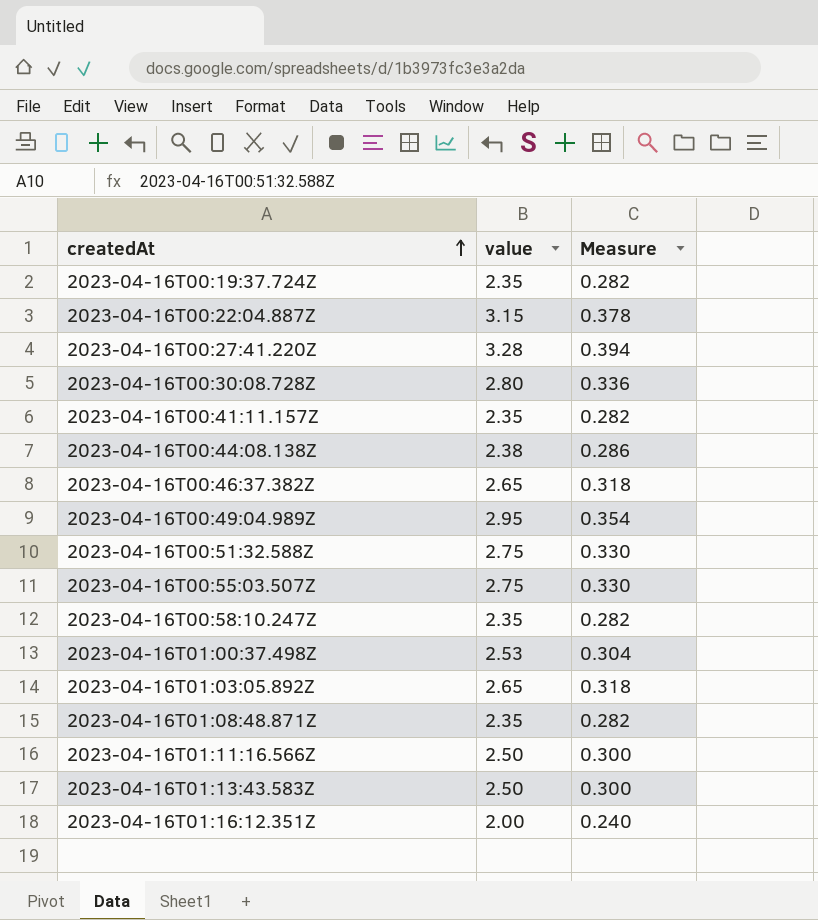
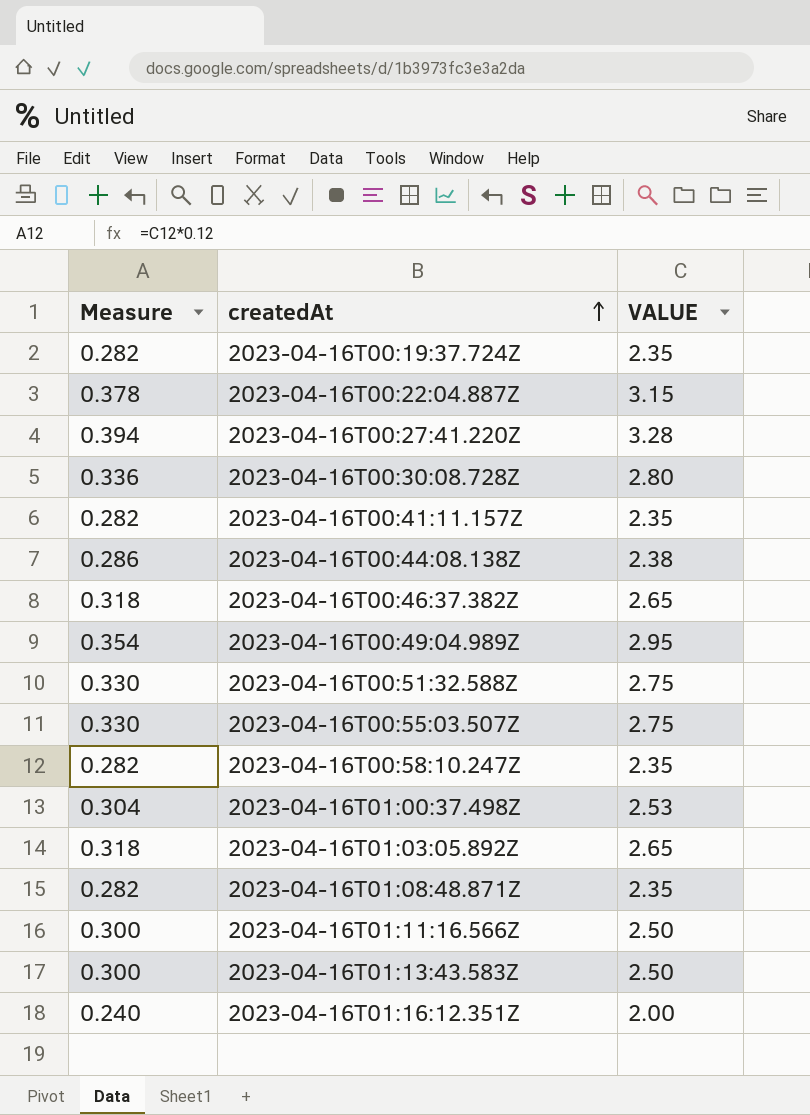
column Measure | position: 3 -> 1
column name: value -> VALUE

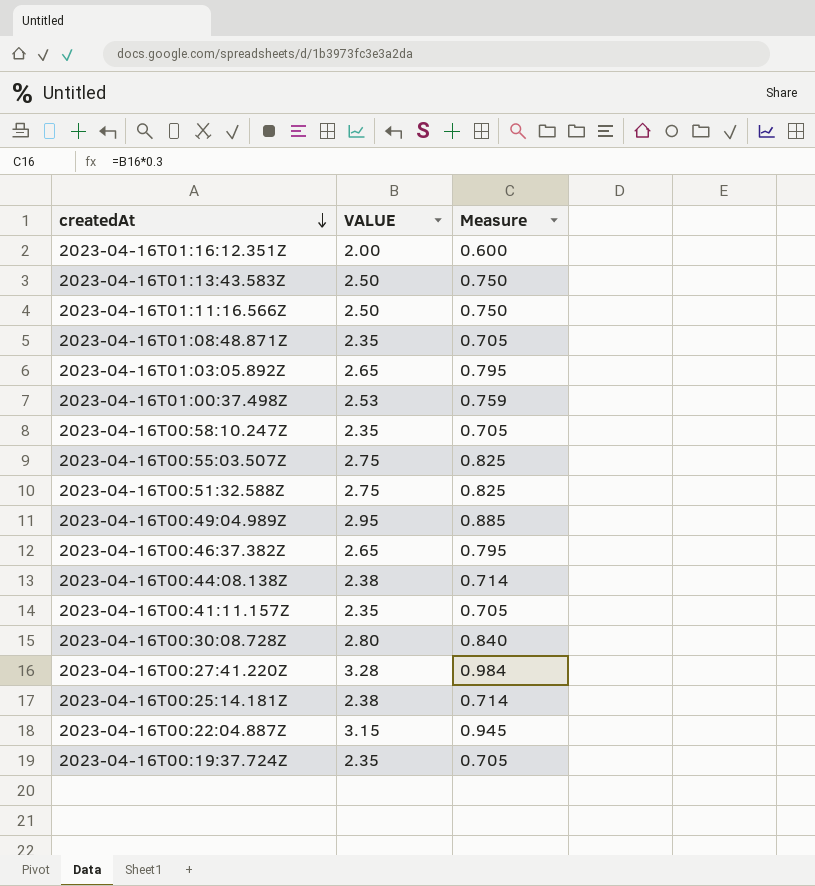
row order: createdAt ascending -> createdAt descending
column Measure | formula: [VALUE] * 0.12 -> [VALUE] * 0.3
column Measure | position: 1 -> 3
row 2023-04-16T00:25:14.181Z: none -> 2.38 | 0.714

